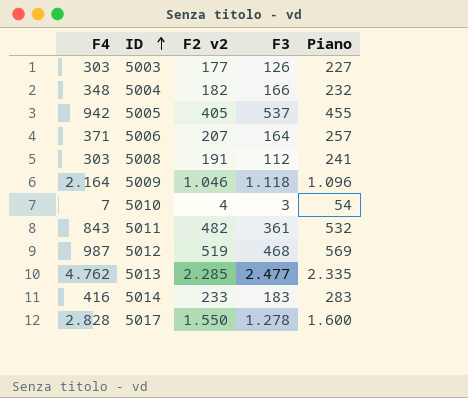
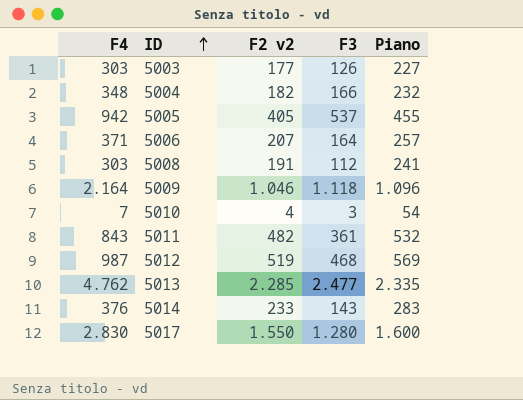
5014 | F4: 416 -> 376
5014 | F3: 183 -> 143
5017 | F4: 2.828 -> 2.830
5017 | F3: 1.278 -> 1.280

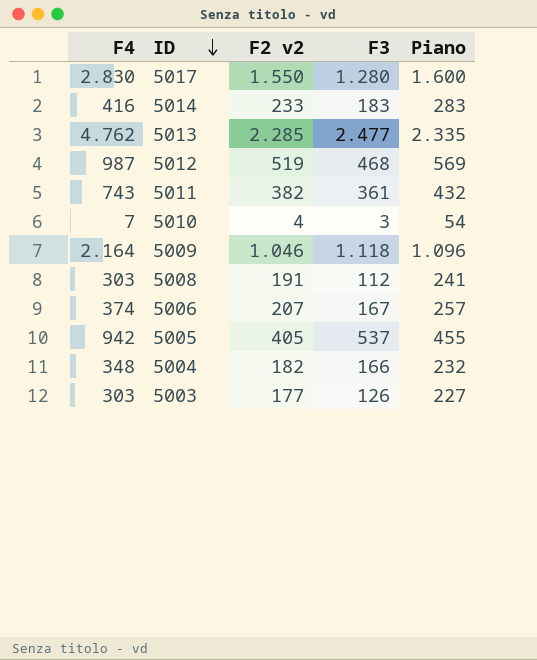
row order: ID ascending -> ID descending
5014 | F4: 376 -> 416
5014 | F3: 143 -> 183
5011 | F4: 843 -> 743
5011 | F2 v2: 482 -> 382
5011 | Piano: 532 -> 432
5006 | F4: 371 -> 374
5006 | F3: 164 -> 167

